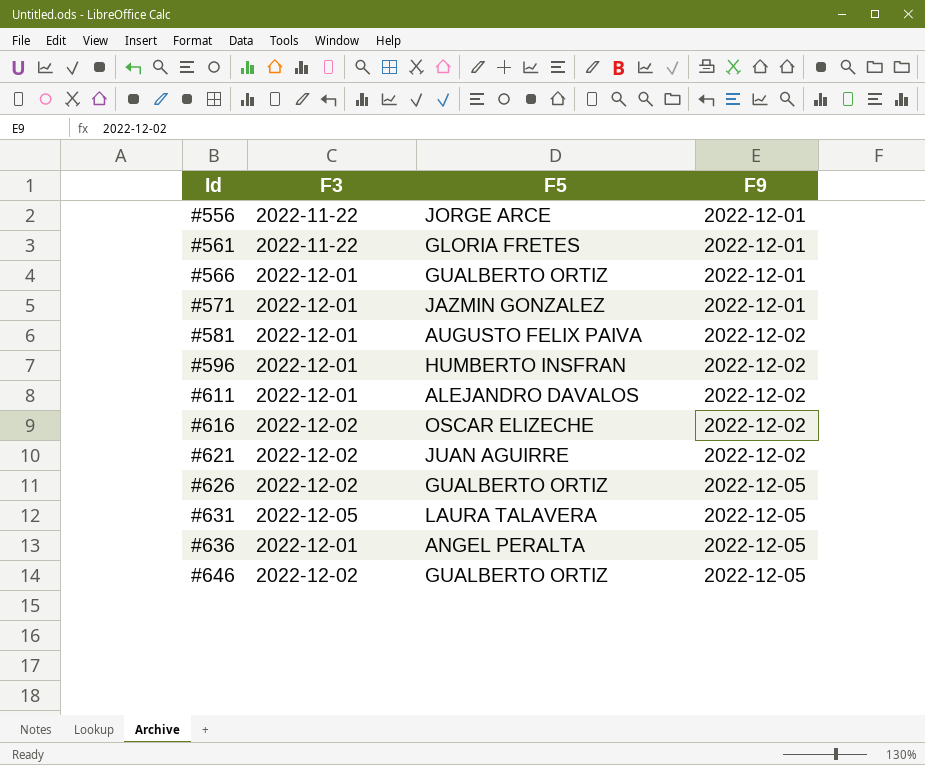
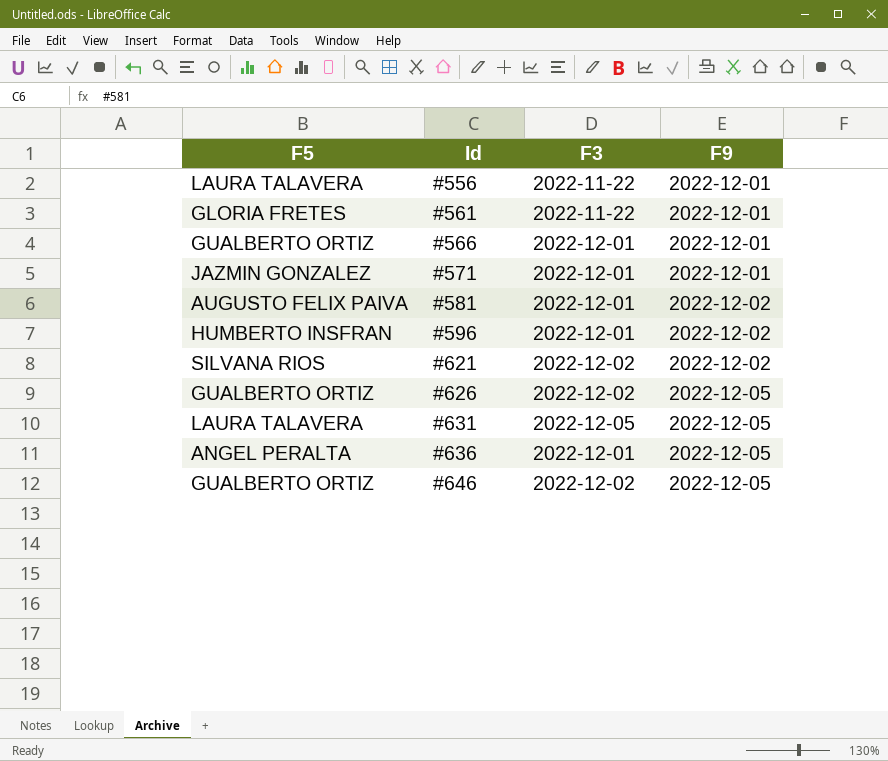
column F5 | position: 3 -> 1
row #611: 2022-12-01 | ALEJANDRO DAVALOS | 2022-12-02 -> none
row #616: 2022-12-02 | OSCAR ELIZECHE | 2022-12-02 -> none
#556 | F5: JORGE ARCE -> LAURA TALAVERA
#621 | F5: JUAN AGUIRRE -> SILVANA RIOS

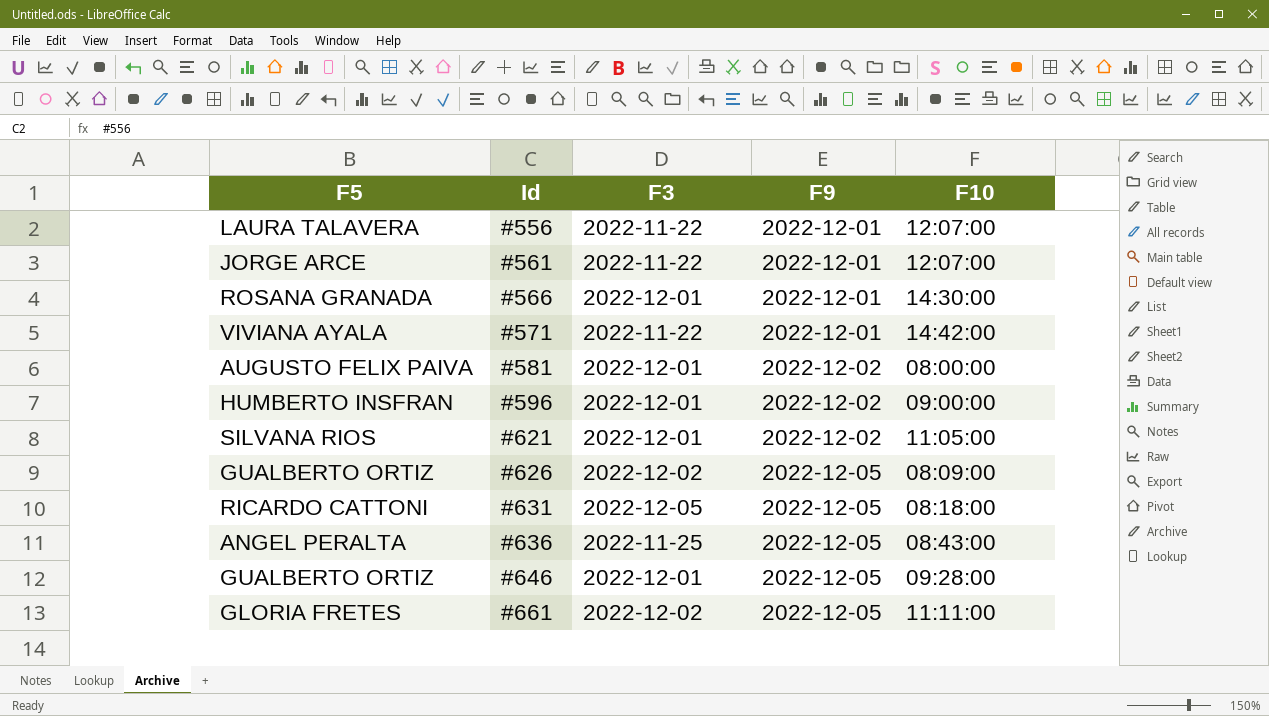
column F10 | position: none -> 5
#561 | F5: GLORIA FRETES -> JORGE ARCE
#566 | F5: GUALBERTO ORTIZ -> ROSANA GRANADA
#571 | F5: JAZMIN GONZALEZ -> VIVIANA AYALA
#571 | F3: 2022-12-01 -> 2022-11-22
#621 | F3: 2022-12-02 -> 2022-12-01
#631 | F5: LAURA TALAVERA -> RICARDO CATTONI
#636 | F3: 2022-12-01 -> 2022-11-25
#646 | F3: 2022-12-02 -> 2022-12-01
row #661: none -> GLORIA FRETES | 2022-12-02 | 2022-12-05 | 11:11:00

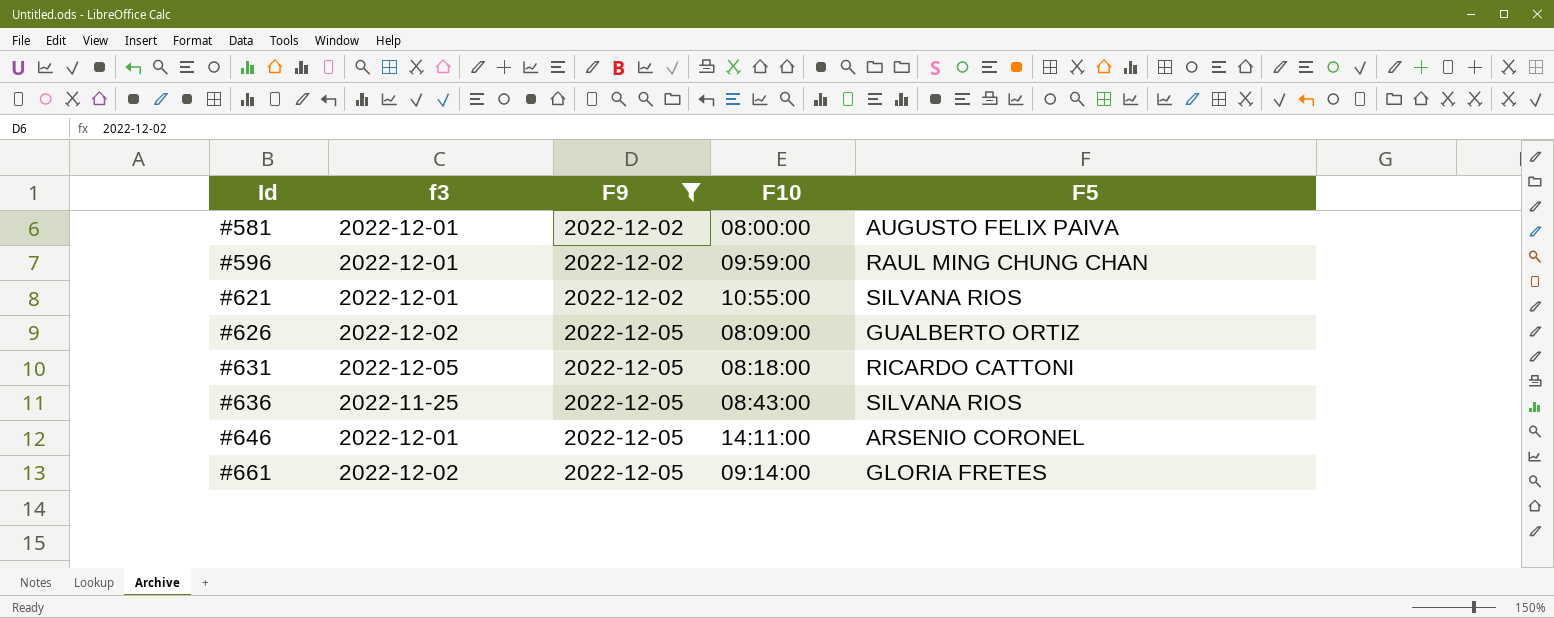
filter: none -> F9 != 2022-12-01
column name: F3 -> f3
column F5 | position: 1 -> 5
#596 | F10: 09:00:00 -> 09:59:00
#596 | F5: HUMBERTO INSFRAN -> RAUL MING CHUNG CHAN
#621 | F10: 11:05:00 -> 10:55:00
#636 | F5: ANGEL PERALTA -> SILVANA RIOS
#646 | F10: 09:28:00 -> 14:11:00
#646 | F5: GUALBERTO ORTIZ -> ARSENIO CORONEL
#661 | F10: 11:11:00 -> 09:14:00

